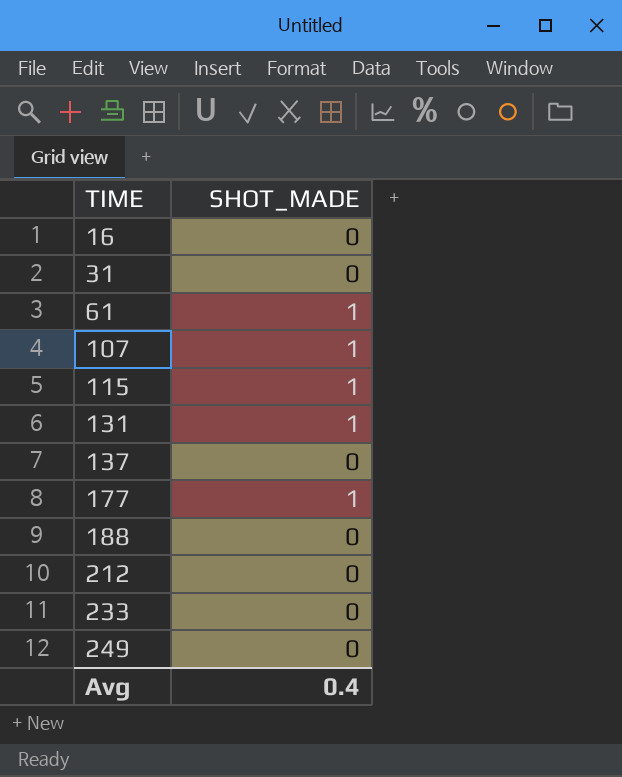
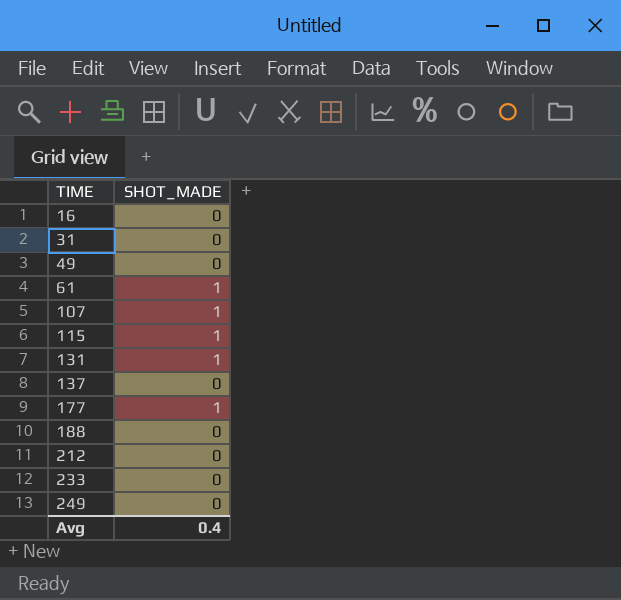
row 49: none -> 0

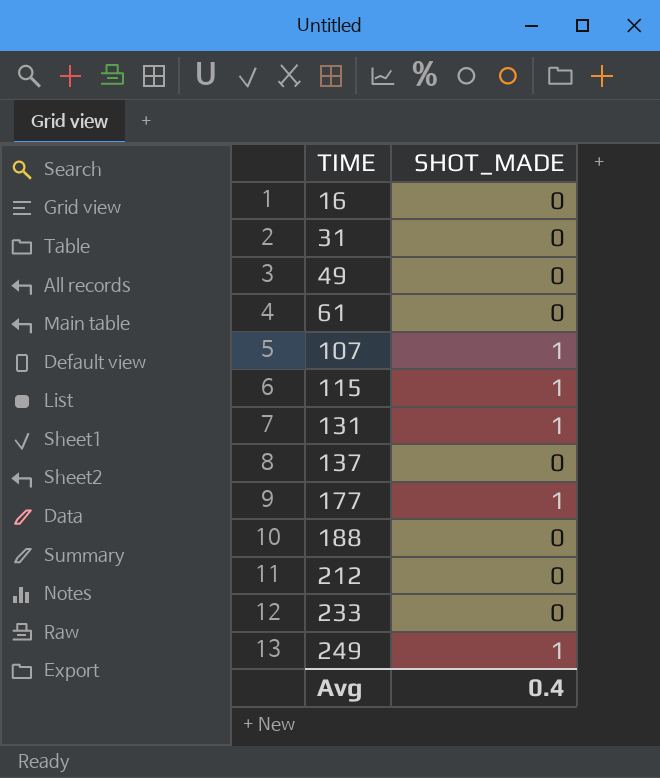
61 | SHOT_MADE: 1 -> 0
249 | SHOT_MADE: 0 -> 1

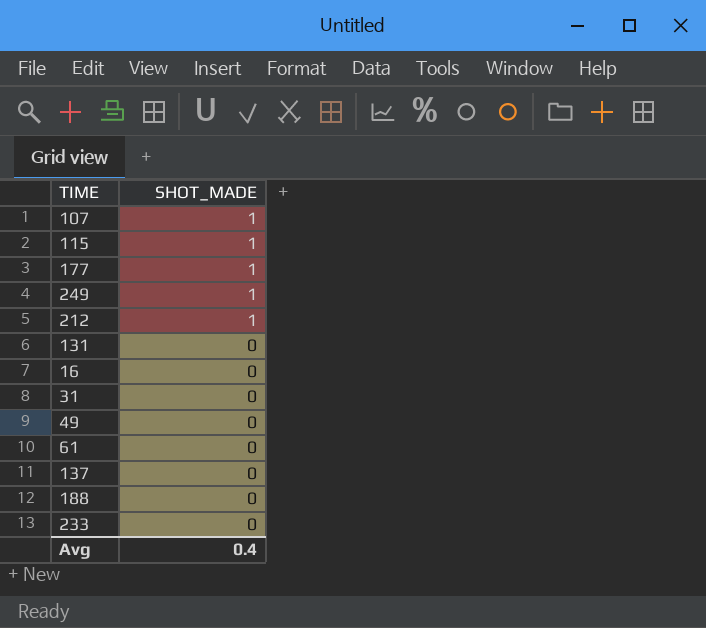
row order: TIME ascending -> SHOT_MADE descending
212 | SHOT_MADE: 0 -> 1
131 | SHOT_MADE: 1 -> 0

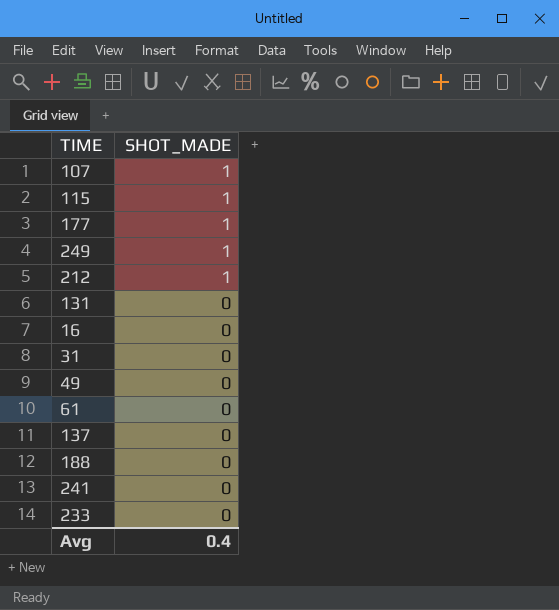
row 241: none -> 0

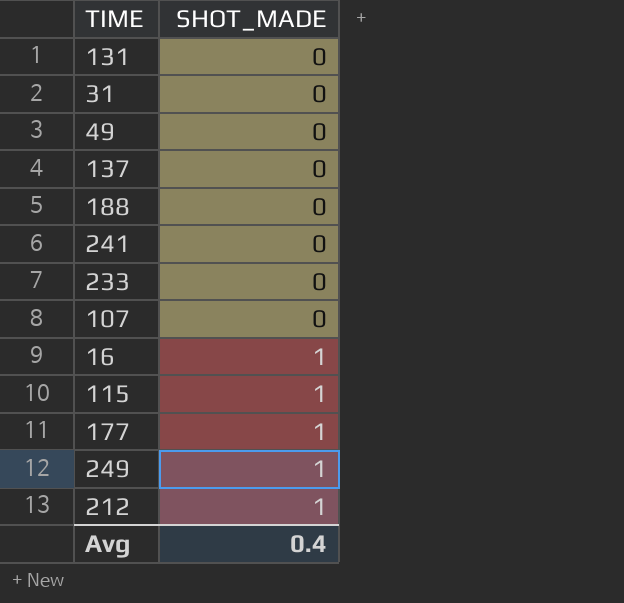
row order: SHOT_MADE descending -> SHOT_MADE ascending
row 61: 0 -> none
107 | SHOT_MADE: 1 -> 0
16 | SHOT_MADE: 0 -> 1

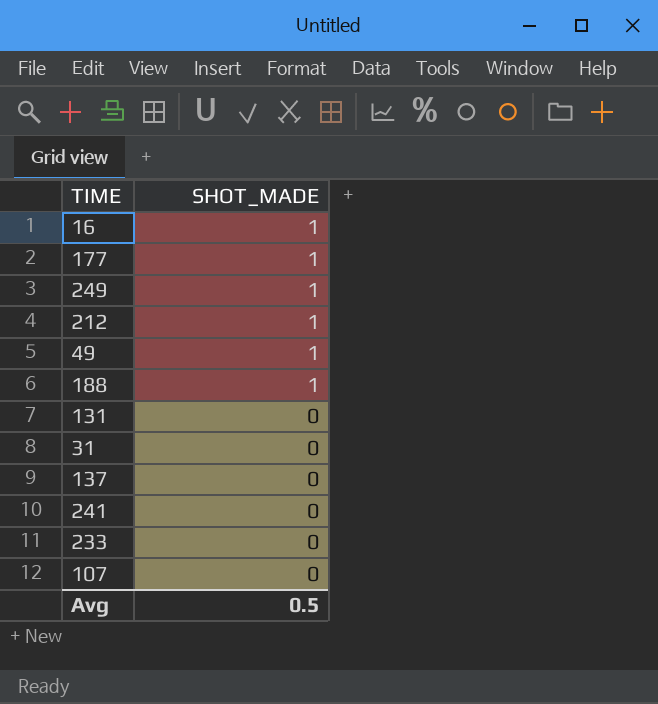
row order: SHOT_MADE ascending -> SHOT_MADE descending
row 115: 1 -> none
49 | SHOT_MADE: 0 -> 1
188 | SHOT_MADE: 0 -> 1
Avg | SHOT_MADE: 0.4 -> 0.5

